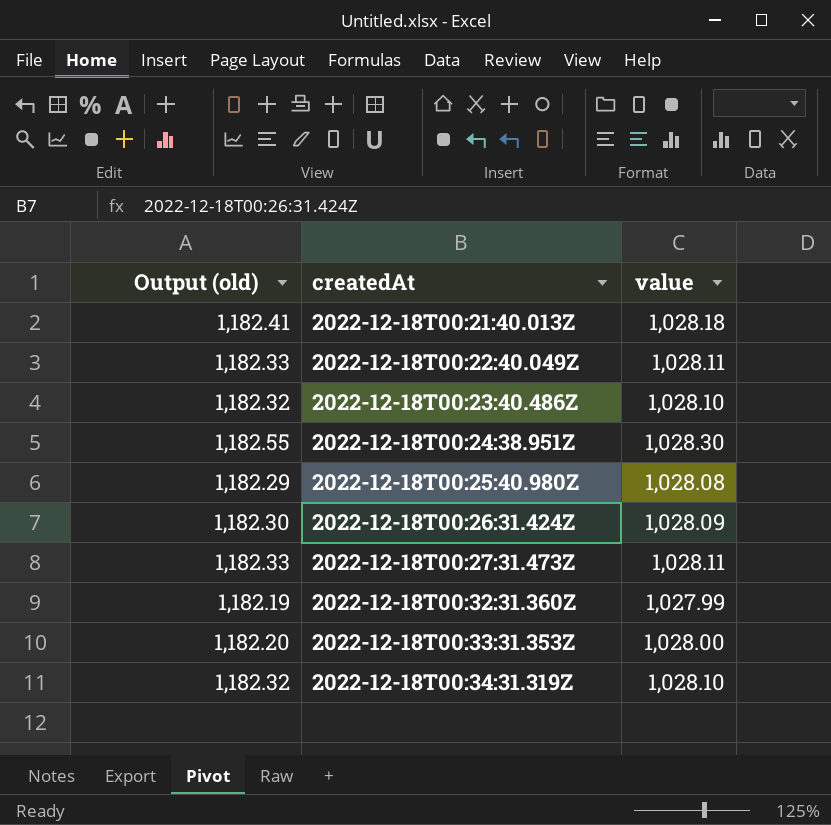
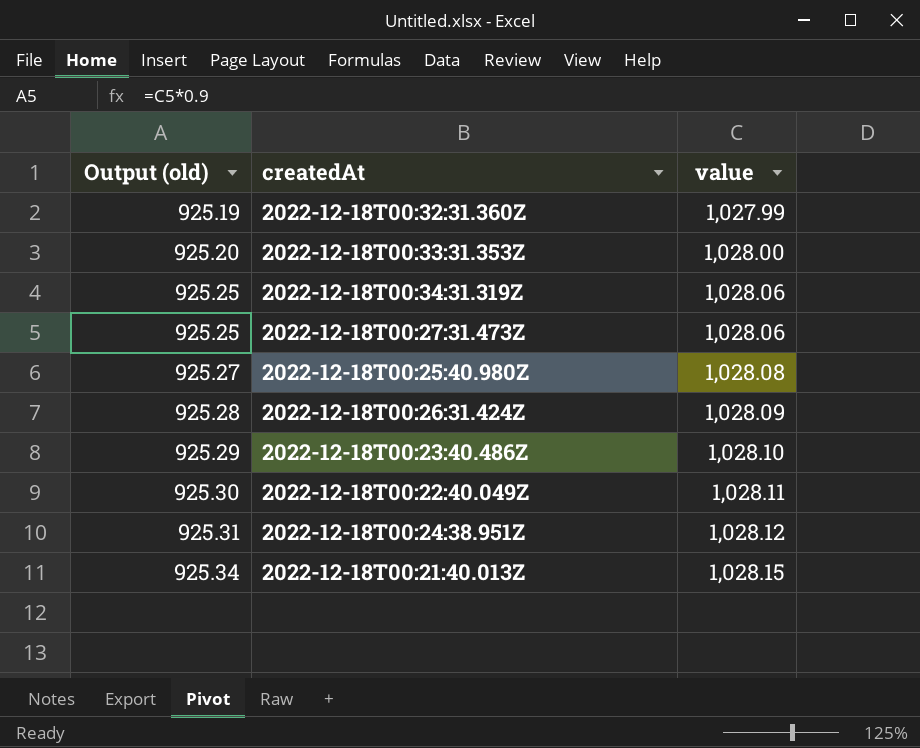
row order: createdAt ascending -> Output (old) ascending
column Output (old) | formula: [value] * 1.15 -> [value] * 0.9
2022-12-18T00:34:31.319Z | value: 1,028.10 -> 1,028.06
2022-12-18T00:27:31.473Z | value: 1,028.11 -> 1,028.06
2022-12-18T00:24:38.951Z | value: 1,028.30 -> 1,028.12
2022-12-18T00:21:40.013Z | value: 1,028.18 -> 1,028.15

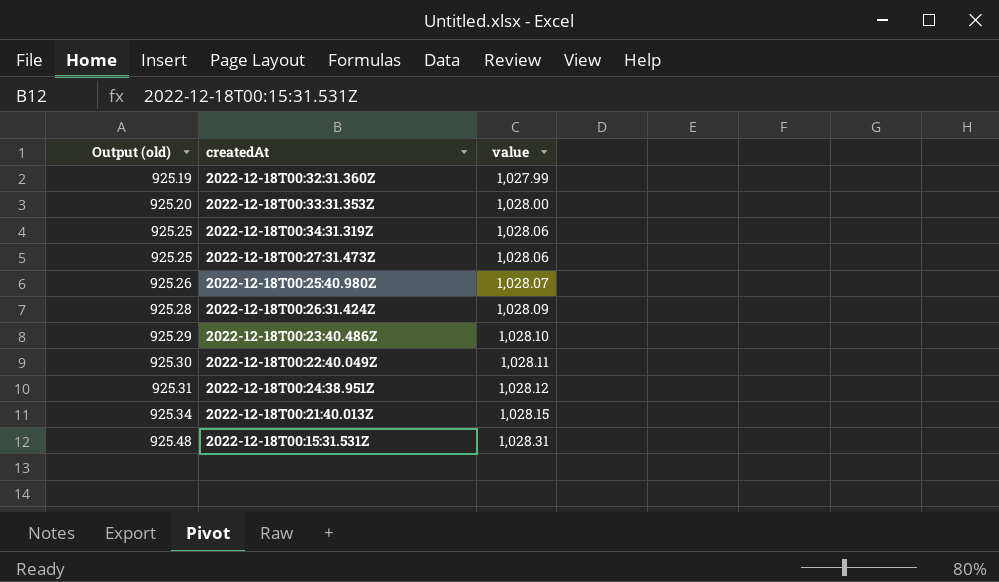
2022-12-18T00:25:40.980Z | Output (old): 925.27 -> 925.26
2022-12-18T00:25:40.980Z | value: 1,028.08 -> 1,028.07
row 2022-12-18T00:15:31.531Z: none -> 925.48 | 1,028.31

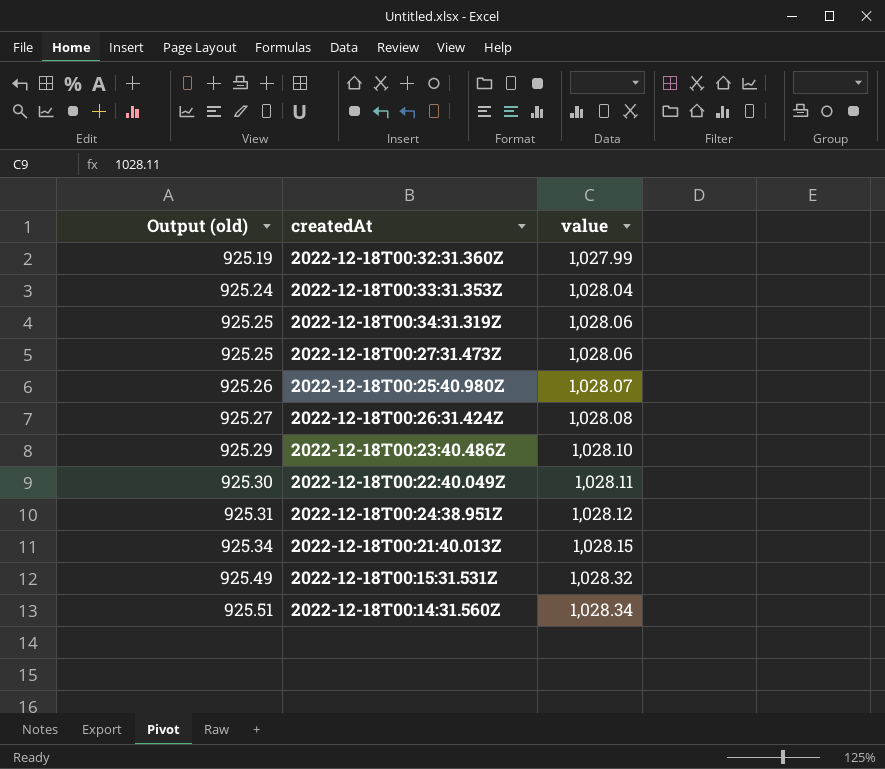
2022-12-18T00:33:31.353Z | Output (old): 925.20 -> 925.24
2022-12-18T00:33:31.353Z | value: 1,028.00 -> 1,028.04
2022-12-18T00:26:31.424Z | Output (old): 925.28 -> 925.27
2022-12-18T00:26:31.424Z | value: 1,028.09 -> 1,028.08
2022-12-18T00:15:31.531Z | Output (old): 925.48 -> 925.49
2022-12-18T00:15:31.531Z | value: 1,028.31 -> 1,028.32
row 2022-12-18T00:14:31.560Z: none -> 925.51 | 1,028.34

